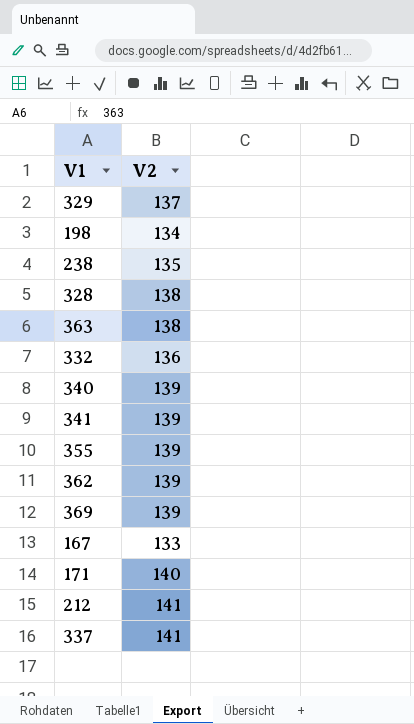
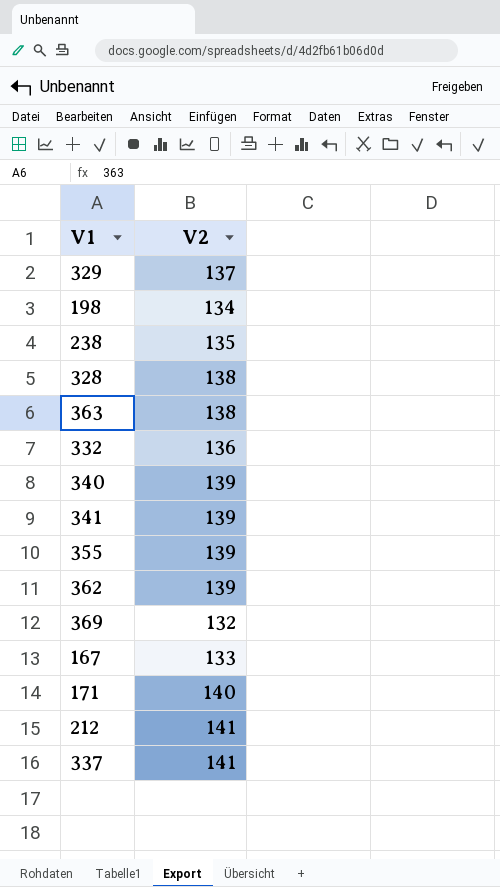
369 | V2: 139 -> 132

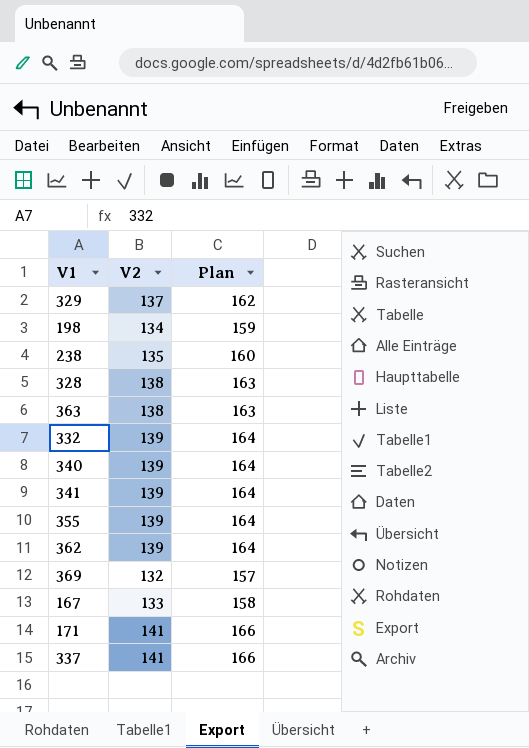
column Plan | formula: none -> [V2] + 25
row 212: 141 -> none
332 | V2: 136 -> 139
171 | V2: 140 -> 141

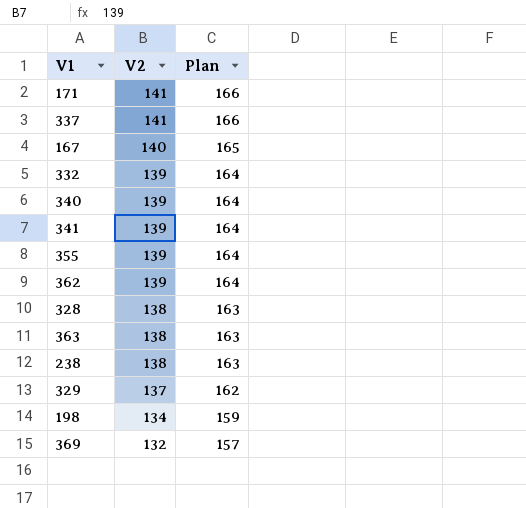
row order: none -> V2 descending
167 | V2: 133 -> 140
167 | Plan: 158 -> 165
238 | V2: 135 -> 138
238 | Plan: 160 -> 163

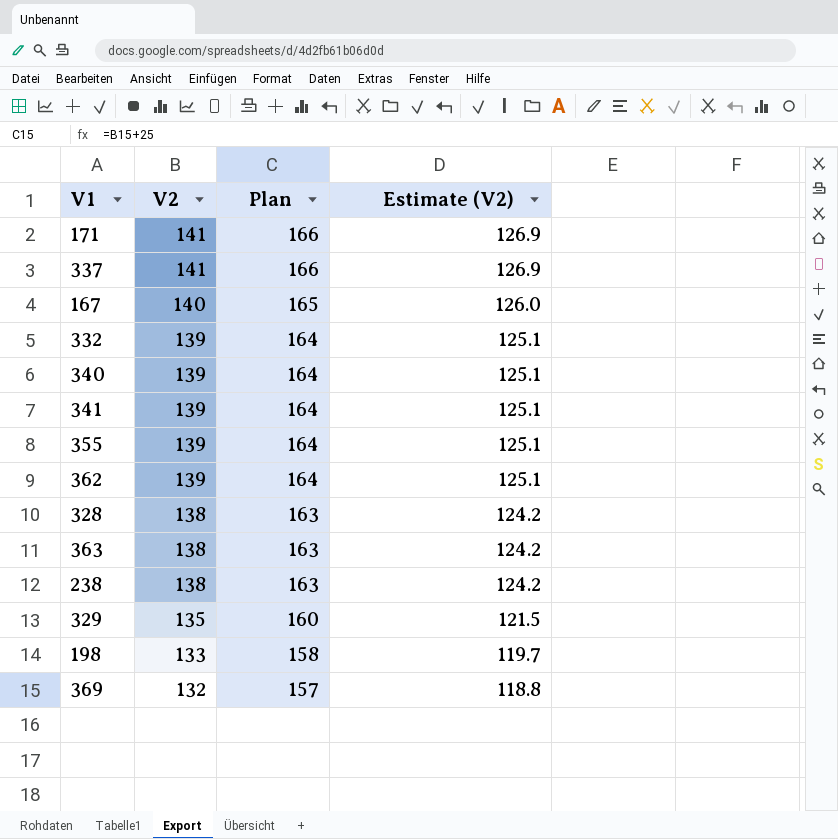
column Estimate (V2) | formula: none -> [V2] * 0.9
329 | V2: 137 -> 135
329 | Plan: 162 -> 160
198 | V2: 134 -> 133
198 | Plan: 159 -> 158

